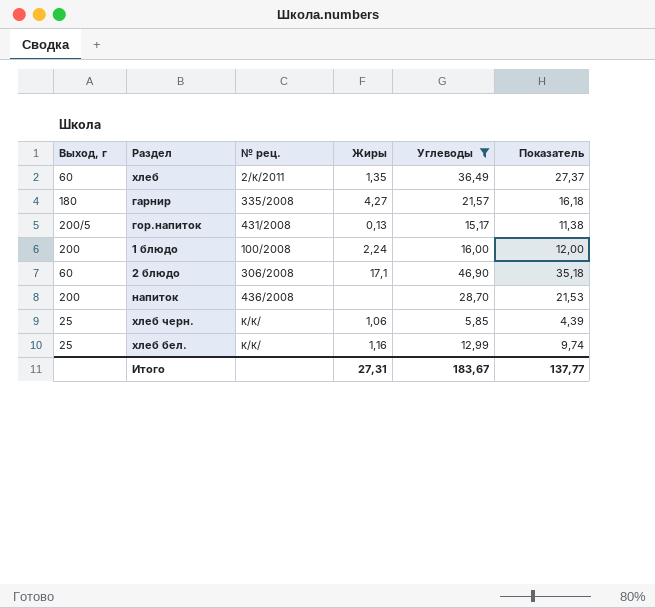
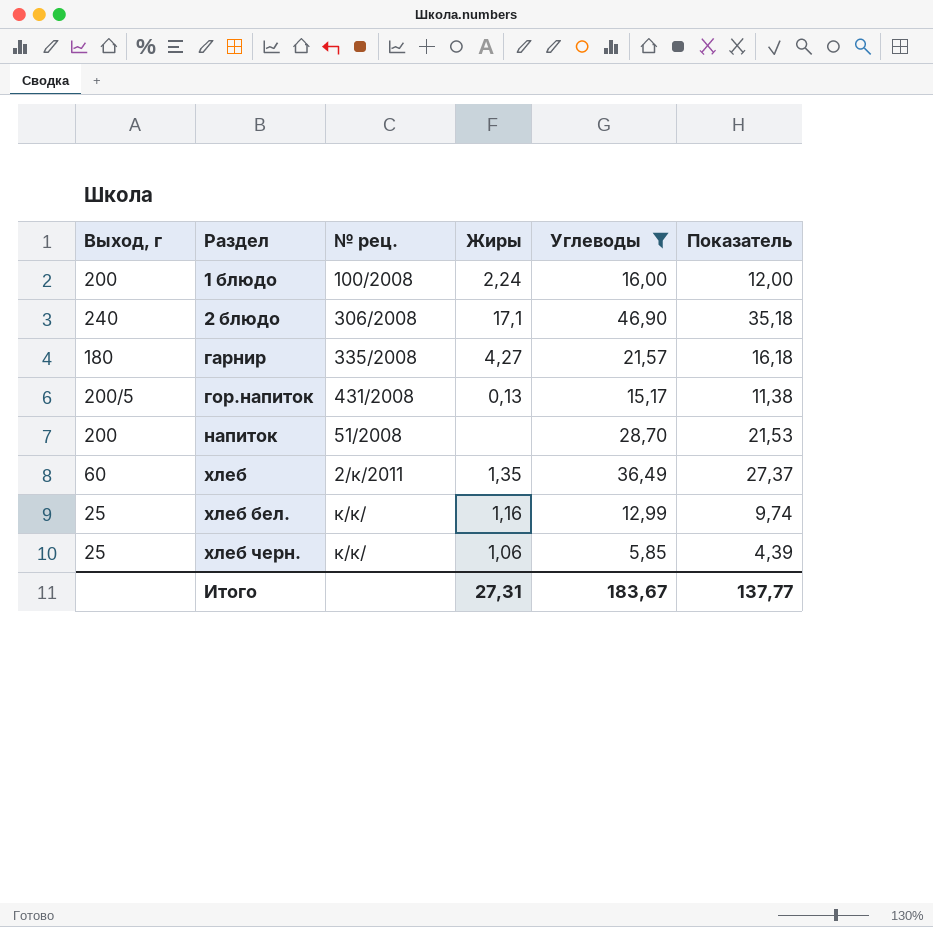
row order: none -> Раздел ascending
2 блюдо | Выход, г: 60 -> 240
напиток | № рец.: 436/2008 -> 51/2008

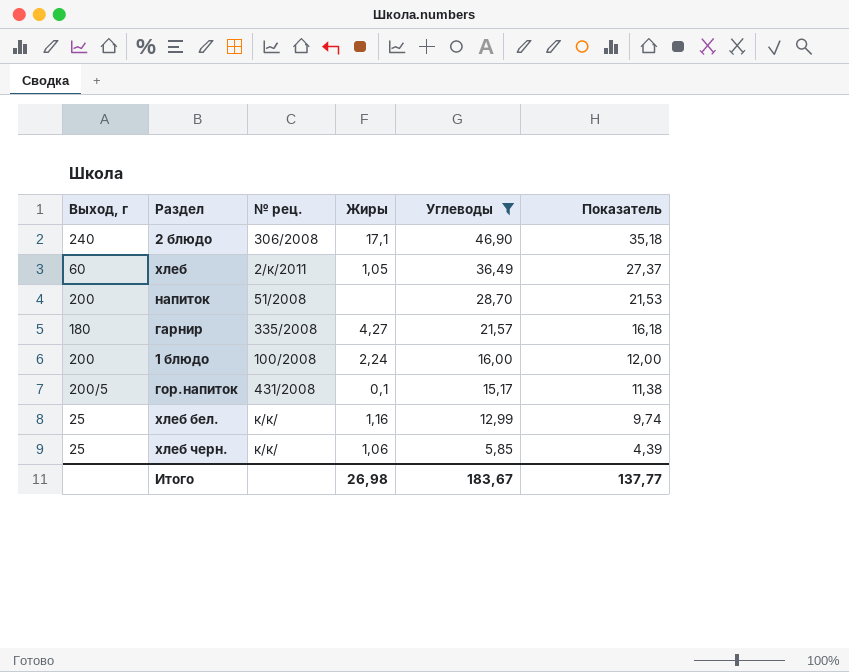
row order: Раздел ascending -> Углеводы descending
хлеб | Жиры: 1,35 -> 1,05
гор.напиток | Жиры: 0,13 -> 0,1
Итого | Жиры: 27,31 -> 26,98

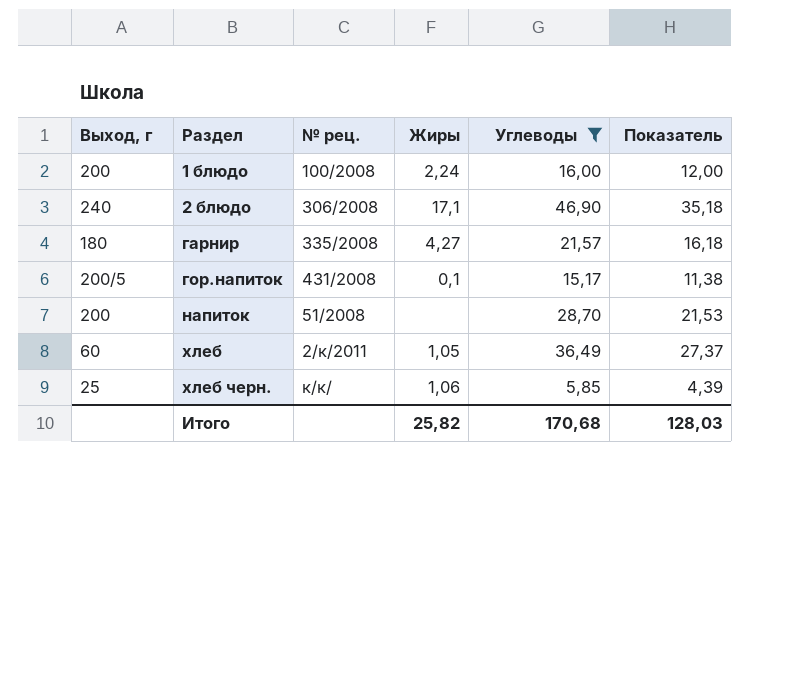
row order: Углеводы descending -> Раздел ascending
row хлеб бел.: 25 | к/к/ | 1,16 | 12,99 | 9,74 -> none
Итого | Жиры: 26,98 -> 25,82
Итого | Углеводы: 183,67 -> 170,68
Итого | Показатель: 137,77 -> 128,03

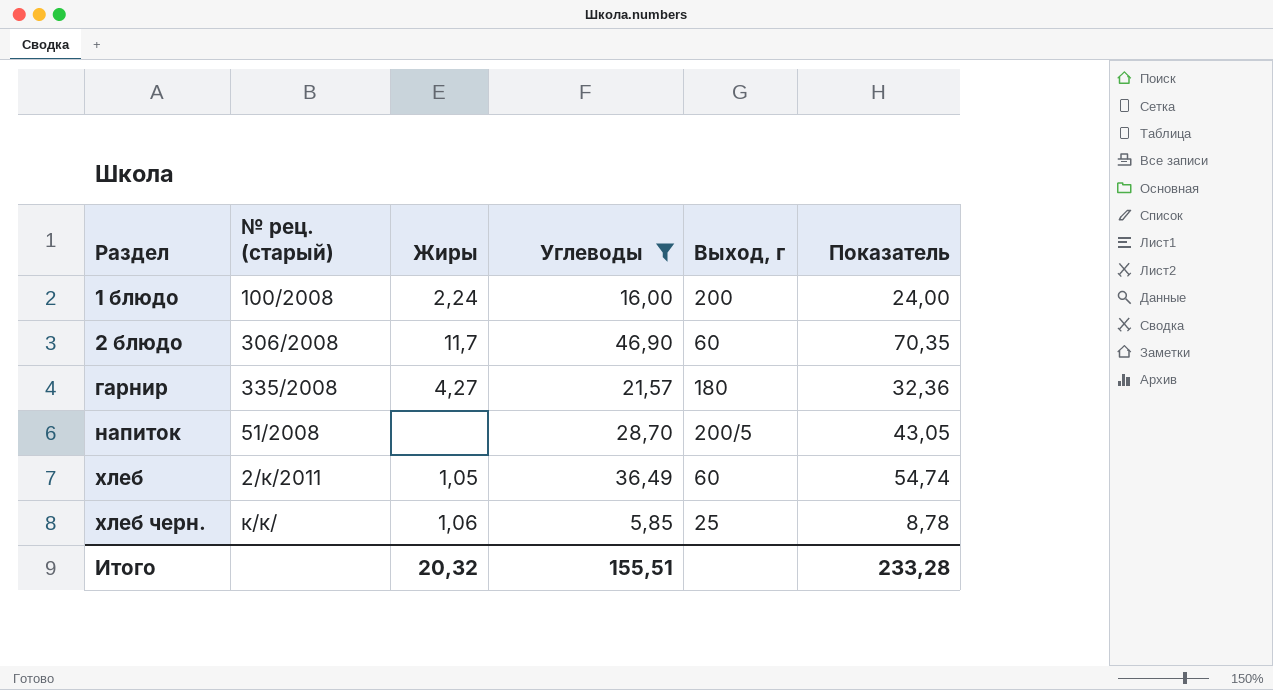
column name: № рец. -> № рец. (старый)
column Выход, г | position: 1 -> 5
column Показатель | formula: [Углеводы] * 0,75 -> [Углеводы] * 1,5
row гор.напиток: 200/5 | 431/2008 | 0,1 | 15,17 | 11,38 -> none
2 блюдо | Жиры: 17,1 -> 11,7
2 блюдо | Выход, г: 240 -> 60
напиток | Выход, г: 200 -> 200/5
Итого | Жиры: 25,82 -> 20,32
Итого | Углеводы: 170,68 -> 155,51
Итого | Показатель: 128,03 -> 233,28

